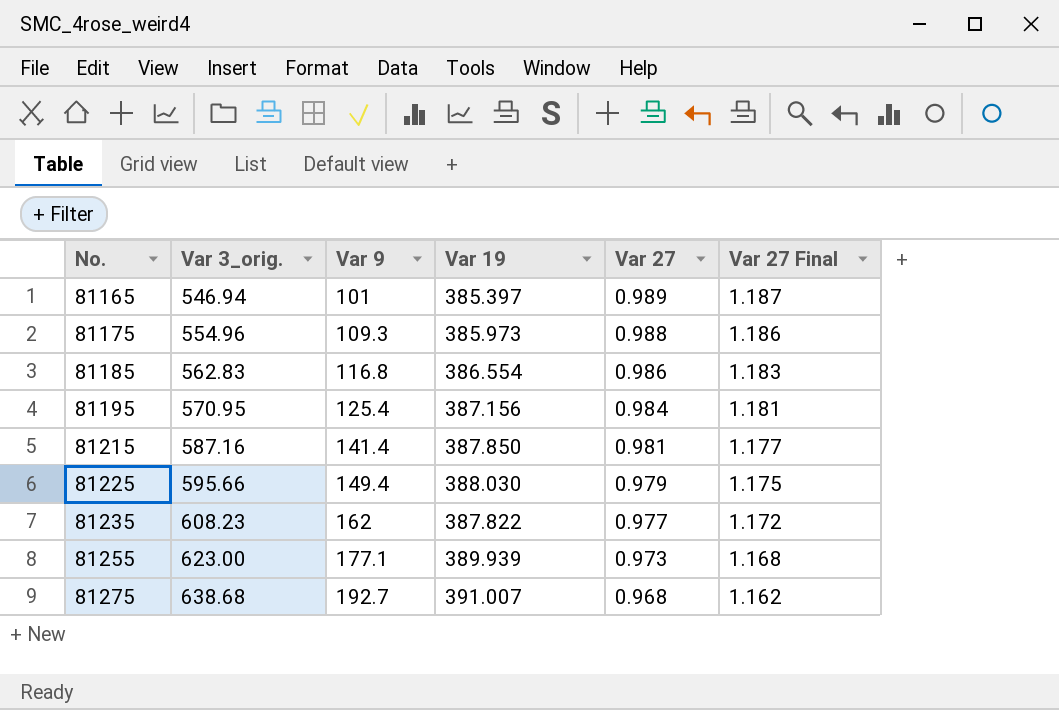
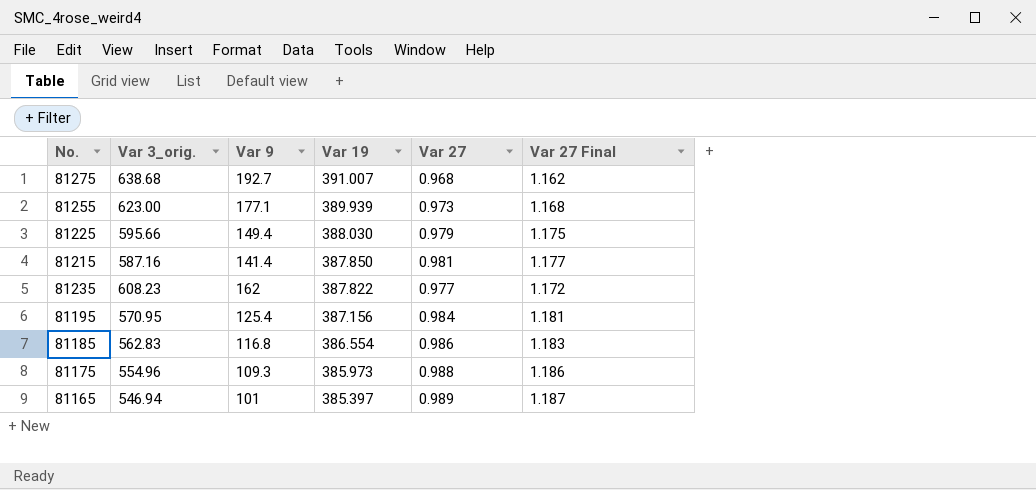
row order: No. ascending -> Var 19 descending

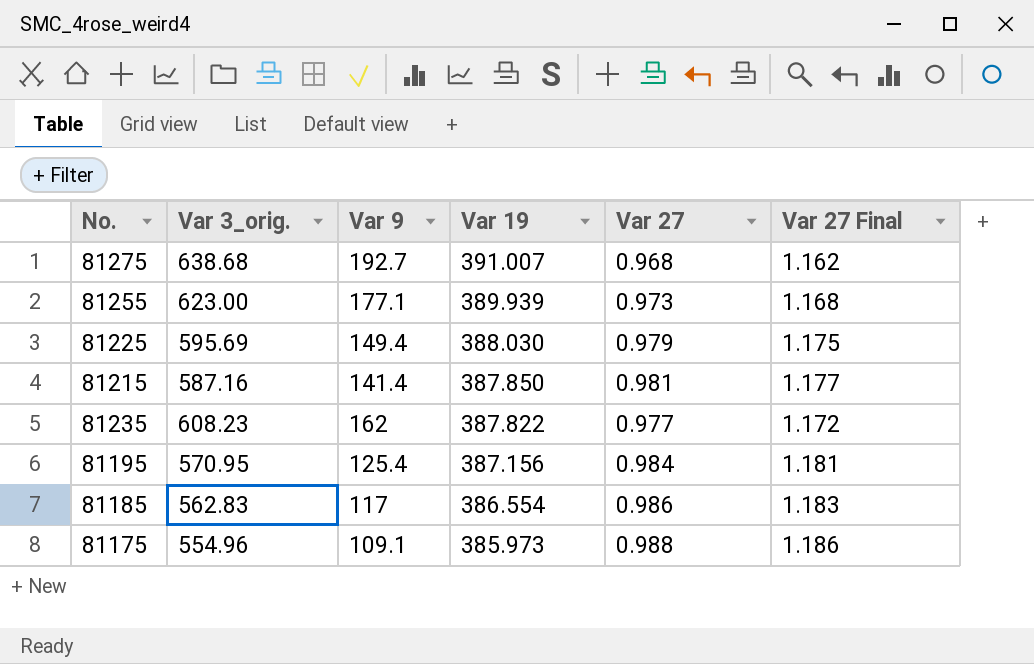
row 81165: 546.94 | 101 | 385.397 | 0.989 | 1.187 -> none
81225 | Var 3_orig.: 595.66 -> 595.69
81185 | Var 9: 116.8 -> 117
81175 | Var 9: 109.3 -> 109.1

